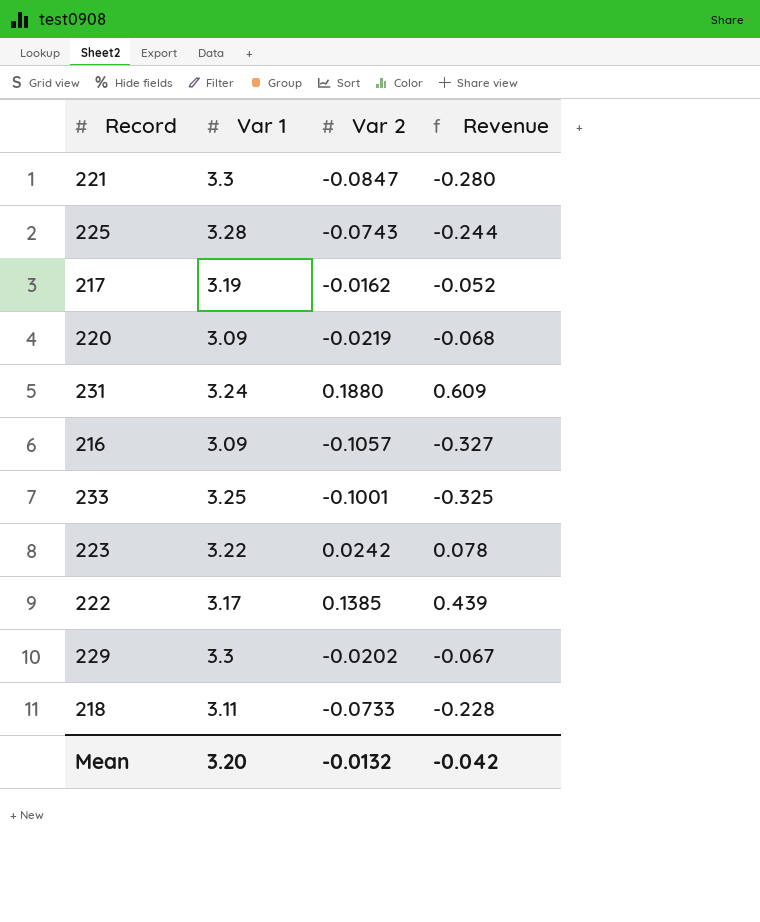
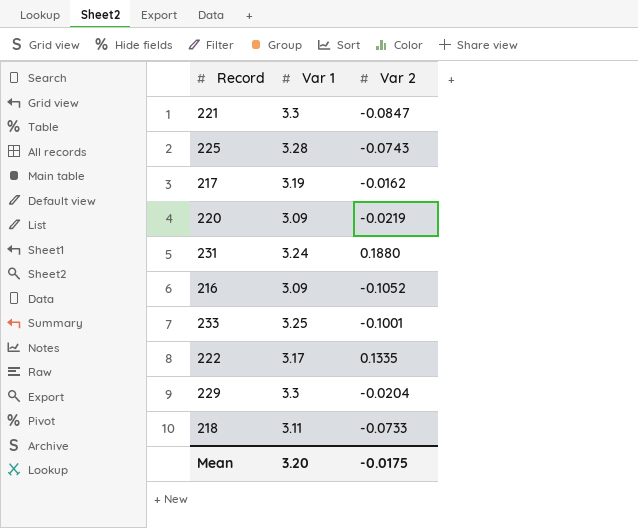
column Revenue | formula: [Var 1] * [Var 2] -> none
row 223: 3.22 | 0.0242 | 0.078 -> none
216 | Var 2: -0.1057 -> -0.1052
222 | Var 2: 0.1385 -> 0.1335
229 | Var 2: -0.0202 -> -0.0204
Mean | Var 2: -0.0132 -> -0.0175

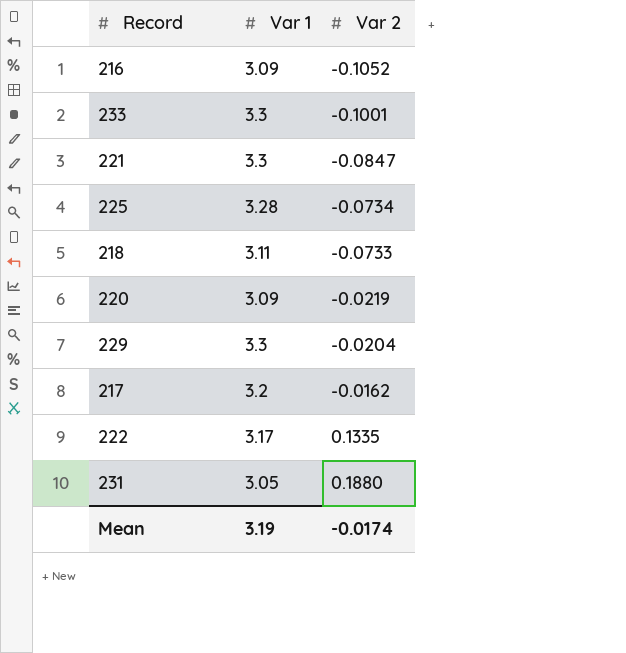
row order: none -> Var 2 ascending
233 | Var 1: 3.25 -> 3.3
225 | Var 2: -0.0743 -> -0.0734
217 | Var 1: 3.19 -> 3.2
231 | Var 1: 3.24 -> 3.05
Mean | Var 1: 3.20 -> 3.19
Mean | Var 2: -0.0175 -> -0.0174

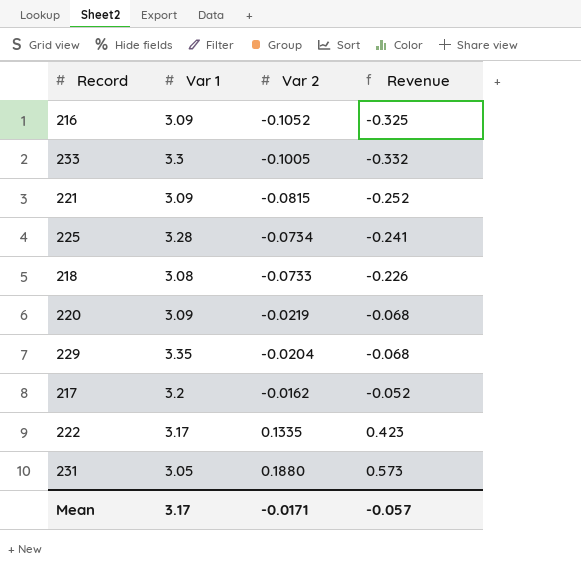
column Revenue | formula: none -> [Var 1] * [Var 2]
233 | Var 2: -0.1001 -> -0.1005
221 | Var 1: 3.3 -> 3.09
221 | Var 2: -0.0847 -> -0.0815
218 | Var 1: 3.11 -> 3.08
229 | Var 1: 3.3 -> 3.35
Mean | Var 1: 3.19 -> 3.17
Mean | Var 2: -0.0174 -> -0.0171

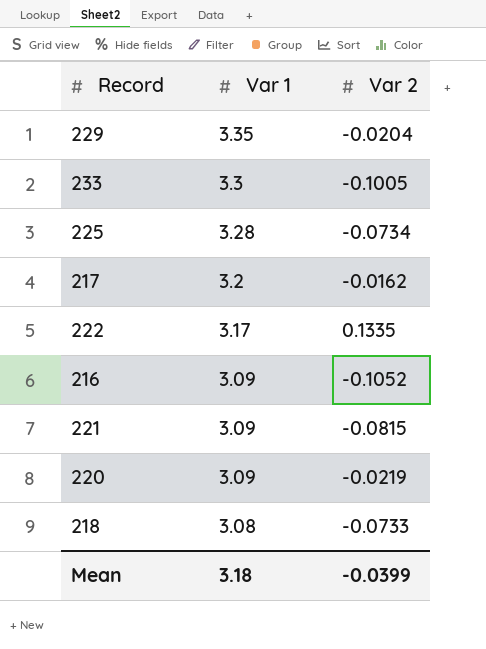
row order: Var 2 ascending -> Var 1 descending
column Revenue | formula: [Var 1] * [Var 2] -> none
row 231: 3.05 | 0.1880 | 0.573 -> none
Mean | Var 1: 3.17 -> 3.18
Mean | Var 2: -0.0171 -> -0.0399

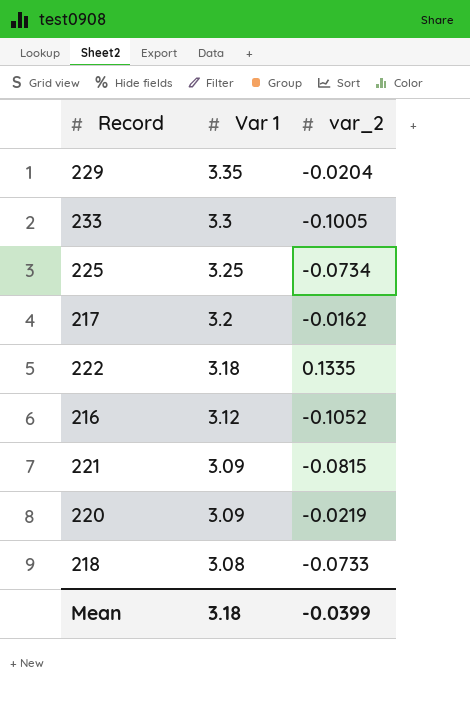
column name: Var 2 -> var_2
225 | Var 1: 3.28 -> 3.25
222 | Var 1: 3.17 -> 3.18
216 | Var 1: 3.09 -> 3.12

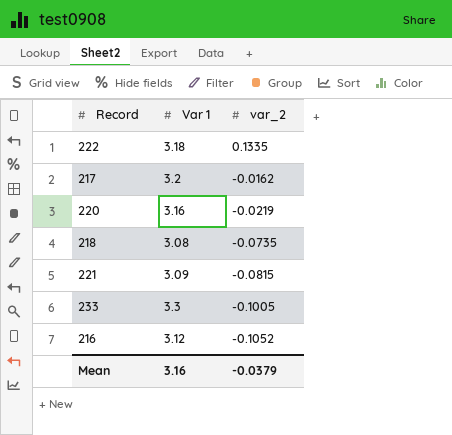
row order: Var 1 descending -> var_2 descending
row 229: 3.35 | -0.0204 -> none
row 225: 3.25 | -0.0734 -> none
220 | Var 1: 3.09 -> 3.16
218 | var_2: -0.0733 -> -0.0735
Mean | Var 1: 3.18 -> 3.16
Mean | var_2: -0.0399 -> -0.0379

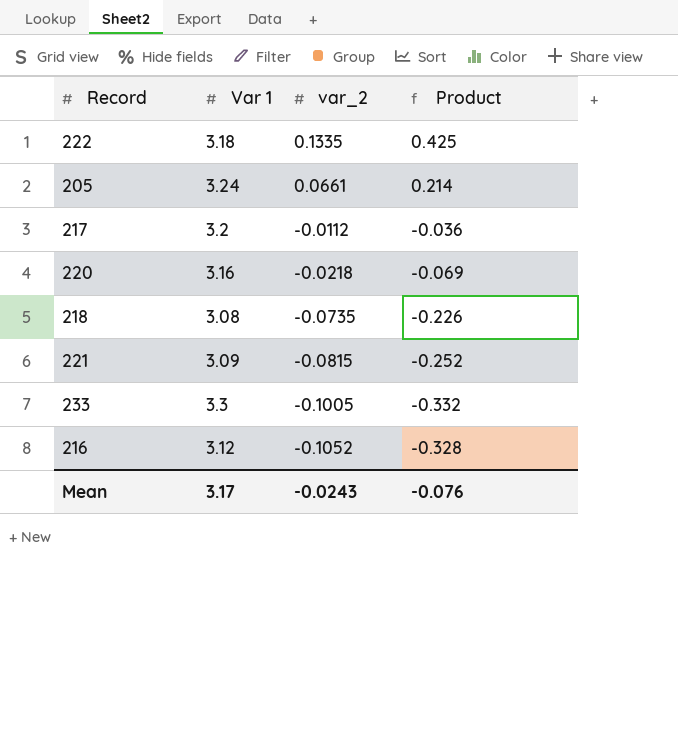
column Product | formula: none -> [Var 1] * [var_2]
row 205: none -> 3.24 | 0.0661 | 0.214
217 | var_2: -0.0162 -> -0.0112
220 | var_2: -0.0219 -> -0.0218
Mean | Var 1: 3.16 -> 3.17
Mean | var_2: -0.0379 -> -0.0243

